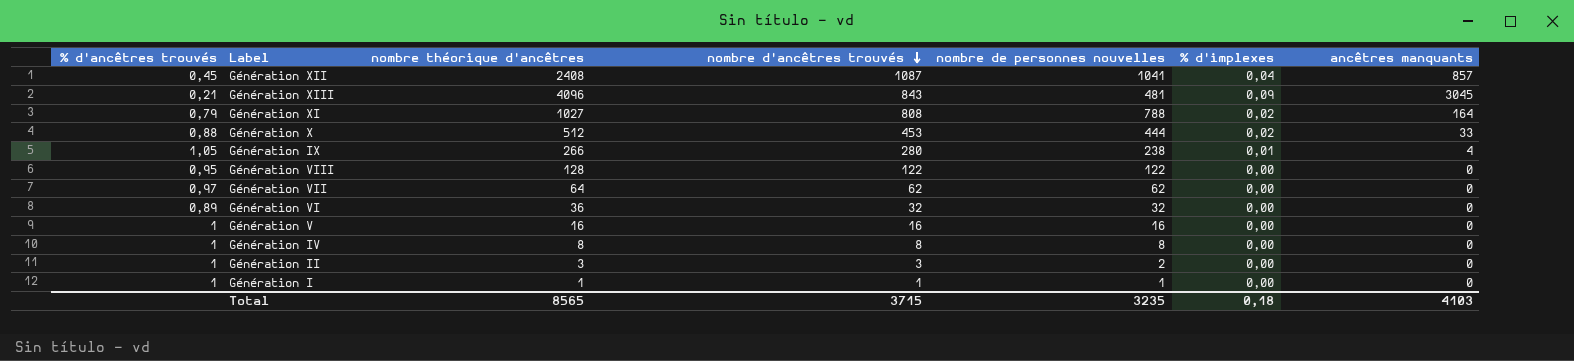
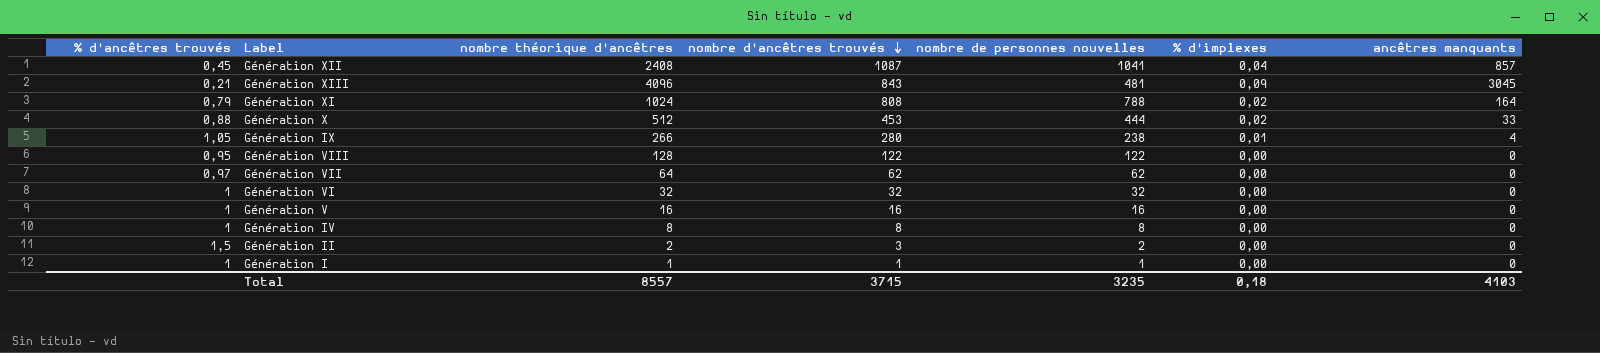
Génération XI | nombre théorique d'ancêtres: 1027 -> 1024
Génération VI | % d'ancêtres trouvés: 0,89 -> 1
Génération VI | nombre théorique d'ancêtres: 36 -> 32
Génération II | % d'ancêtres trouvés: 1 -> 1,5
Génération II | nombre théorique d'ancêtres: 3 -> 2
Total | nombre théorique d'ancêtres: 8565 -> 8557

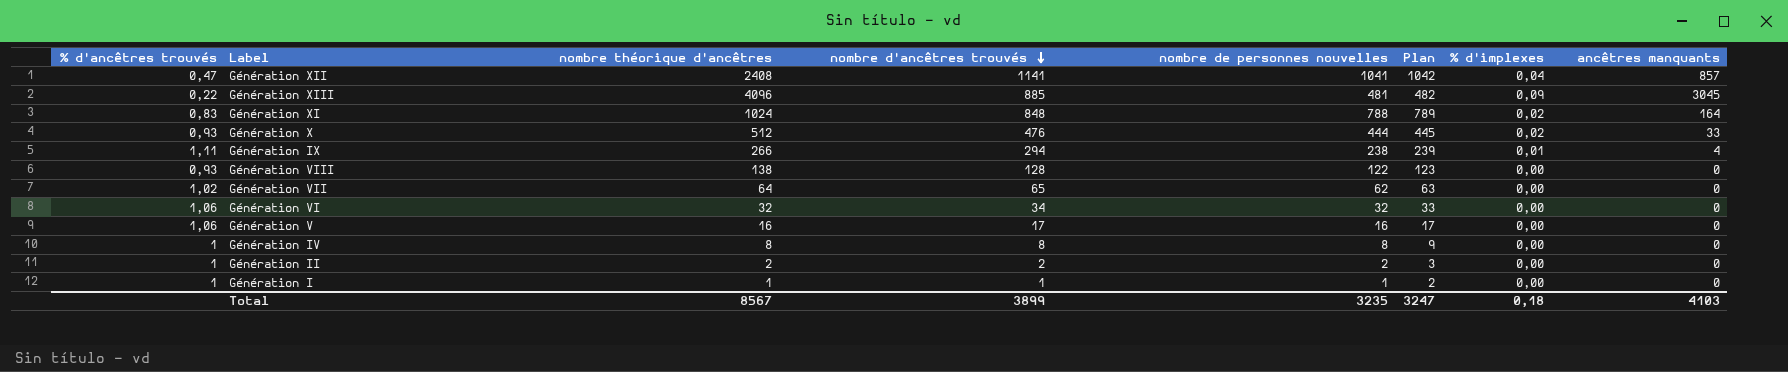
column Plan | formula: none -> [nombre de personnes nouvelles] + 1
Génération XII | % d'ancêtres trouvés: 0,45 -> 0,47
Génération XII | nombre d'ancêtres trouvés: 1087 -> 1141
Génération XIII | % d'ancêtres trouvés: 0,21 -> 0,22
Génération XIII | nombre d'ancêtres trouvés: 843 -> 885
Génération XI | % d'ancêtres trouvés: 0,79 -> 0,83
Génération XI | nombre d'ancêtres trouvés: 808 -> 848
Génération X | % d'ancêtres trouvés: 0,88 -> 0,93
Génération X | nombre d'ancêtres trouvés: 453 -> 476
Génération IX | % d'ancêtres trouvés: 1,05 -> 1,11
Génération IX | nombre d'ancêtres trouvés: 280 -> 294
Génération VIII | % d'ancêtres trouvés: 0,95 -> 0,93
Génération VIII | nombre théorique d'ancêtres: 128 -> 138
Génération VIII | nombre d'ancêtres trouvés: 122 -> 128
Génération VII | % d'ancêtres trouvés: 0,97 -> 1,02
Génération VII | nombre d'ancêtres trouvés: 62 -> 65
Génération VI | % d'ancêtres trouvés: 1 -> 1,06
Génération VI | nombre d'ancêtres trouvés: 32 -> 34
Génération V | % d'ancêtres trouvés: 1 -> 1,06
Génération V | nombre d'ancêtres trouvés: 16 -> 17
Génération II | % d'ancêtres trouvés: 1,5 -> 1
Génération II | nombre d'ancêtres trouvés: 3 -> 2
Total | nombre théorique d'ancêtres: 8557 -> 8567
Total | nombre d'ancêtres trouvés: 3715 -> 3899

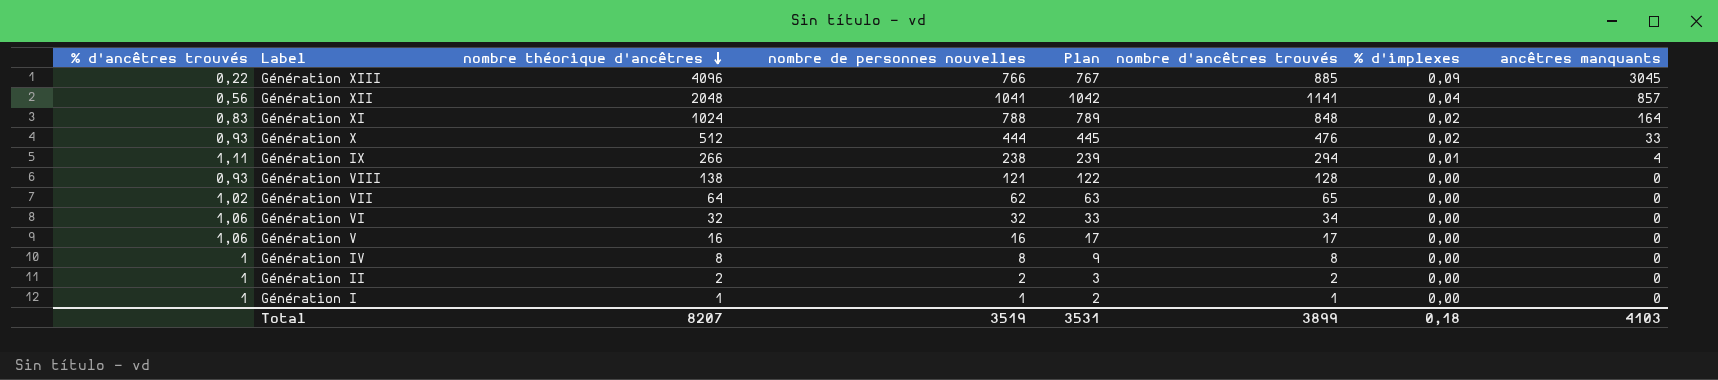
row order: nombre d'ancêtres trouvés descending -> nombre théorique d'ancêtres descending
column nombre d'ancêtres trouvés | position: 4 -> 6
Génération XIII | nombre de personnes nouvelles: 481 -> 766
Génération XIII | Plan: 482 -> 767
Génération XII | % d'ancêtres trouvés: 0,47 -> 0,56
Génération XII | nombre théorique d'ancêtres: 2408 -> 2048
Génération VIII | nombre de personnes nouvelles: 122 -> 121
Génération VIII | Plan: 123 -> 122
Total | nombre théorique d'ancêtres: 8567 -> 8207
Total | nombre de personnes nouvelles: 3235 -> 3519
Total | Plan: 3247 -> 3531

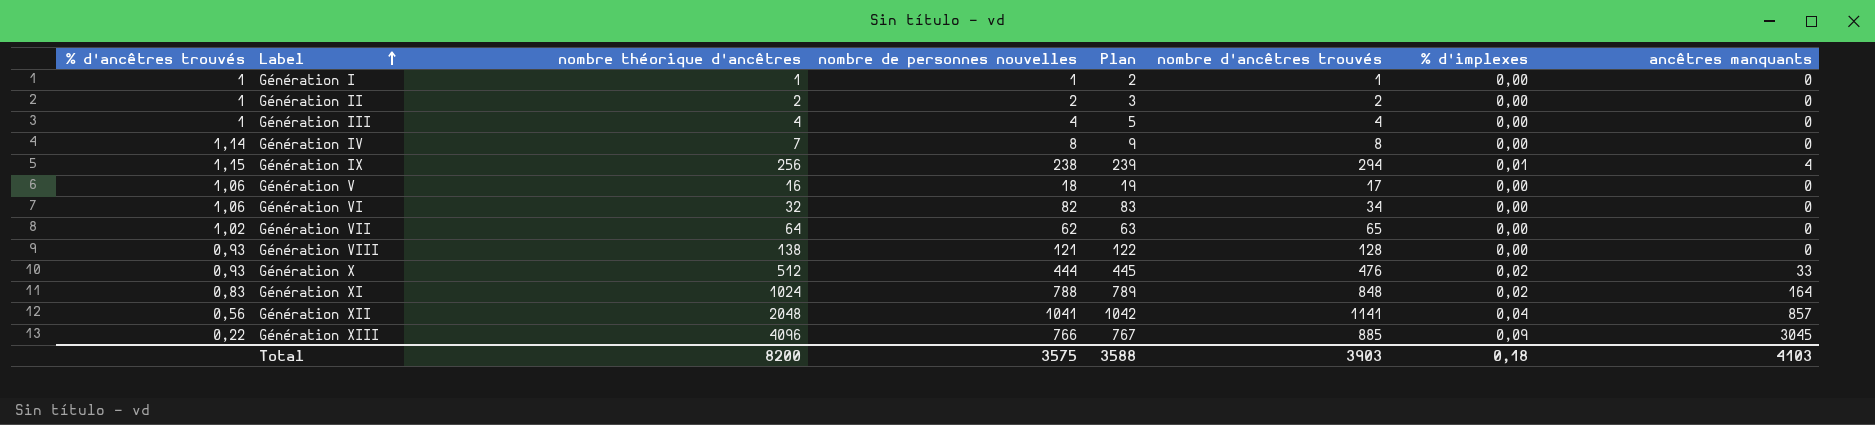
row order: nombre théorique d'ancêtres descending -> Label ascending
row Génération III: none -> 1 | 4 | 4 | 5 | 4 | 0,00 | 0
Génération IV | % d'ancêtres trouvés: 1 -> 1,14
Génération IV | nombre théorique d'ancêtres: 8 -> 7
Génération IX | % d'ancêtres trouvés: 1,11 -> 1,15
Génération IX | nombre théorique d'ancêtres: 266 -> 256
Génération V | nombre de personnes nouvelles: 16 -> 18
Génération V | Plan: 17 -> 19
Génération VI | nombre de personnes nouvelles: 32 -> 82
Génération VI | Plan: 33 -> 83
Total | nombre théorique d'ancêtres: 8207 -> 8200
Total | nombre de personnes nouvelles: 3519 -> 3575
Total | Plan: 3531 -> 3588
Total | nombre d'ancêtres trouvés: 3899 -> 3903

